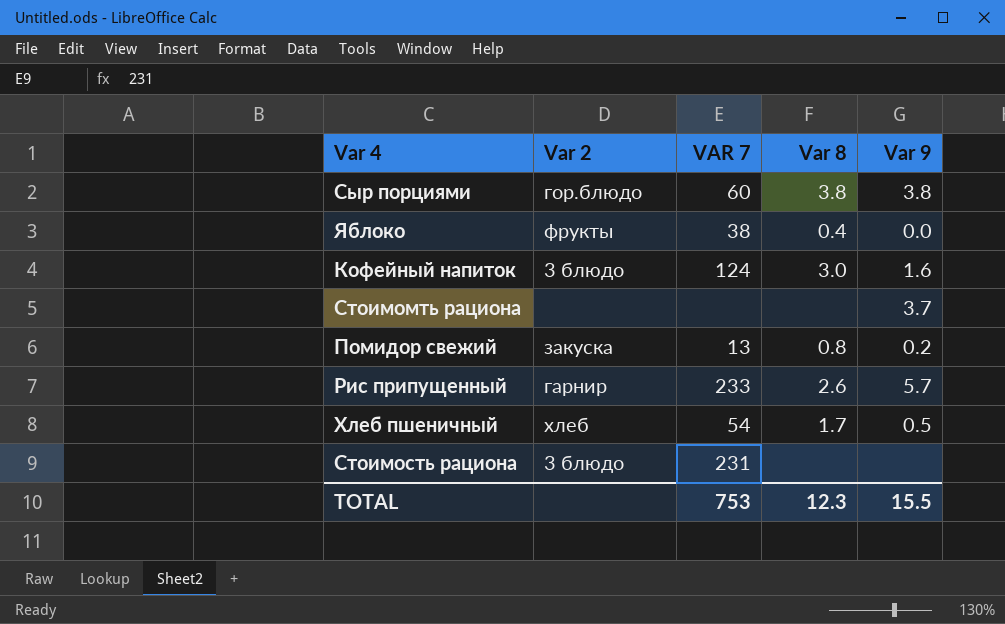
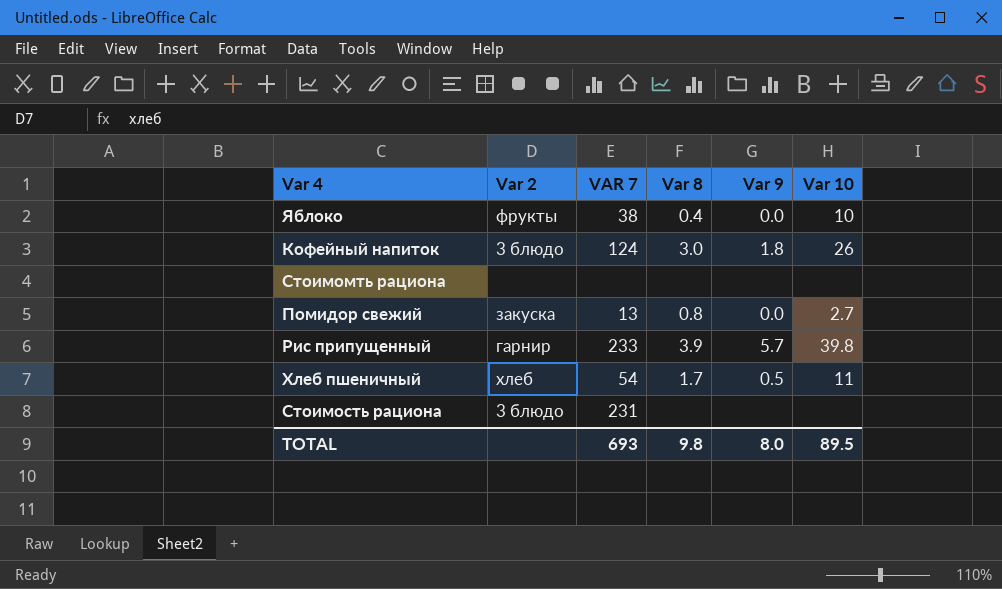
column Var 10 | position: none -> 6
row Сыр порциями: гор.блюдо | 60 | 3.8 | 3.8 -> none
Кофейный напиток | Var 9: 1.6 -> 1.8
Стоимомть рациона | Var 9: 3.7 -> none
Помидор свежий | Var 9: 0.2 -> 0.0
Рис припущенный | Var 8: 2.6 -> 3.9
TOTAL | VAR 7: 753 -> 693
TOTAL | Var 8: 12.3 -> 9.8
TOTAL | Var 9: 15.5 -> 8.0

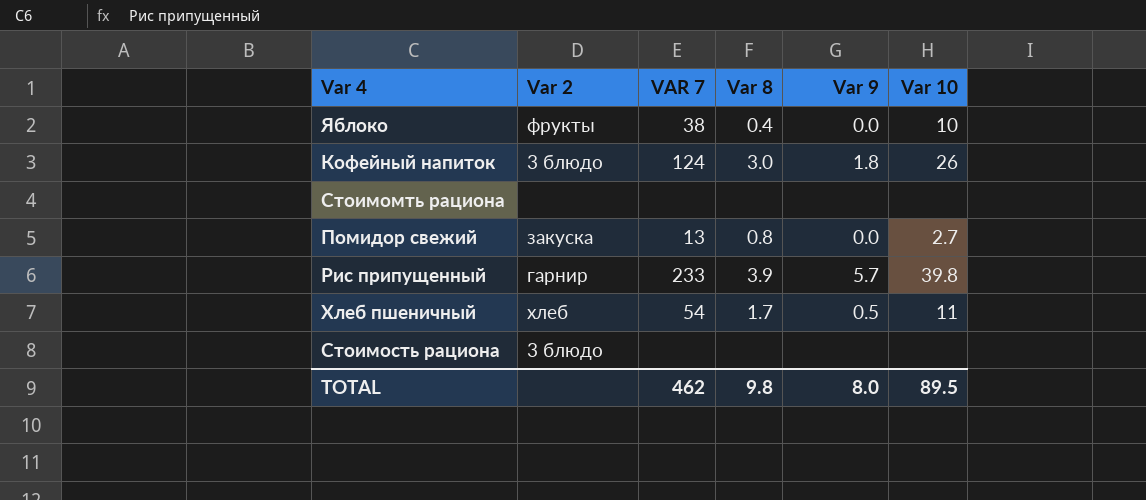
Стоимость рациона | VAR 7: 231 -> none
TOTAL | VAR 7: 693 -> 462

